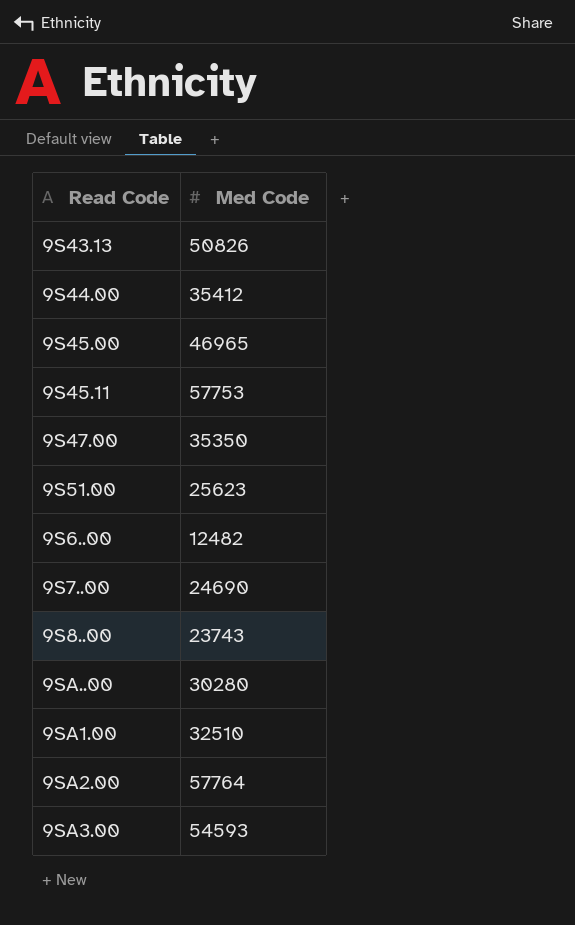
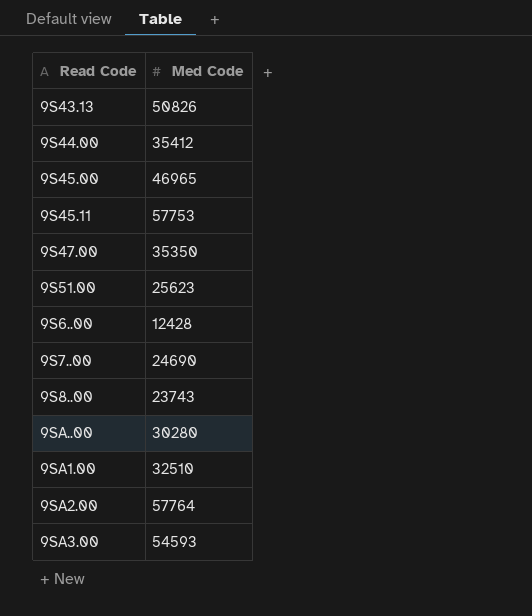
9S6..00 | Med Code: 12482 -> 12428

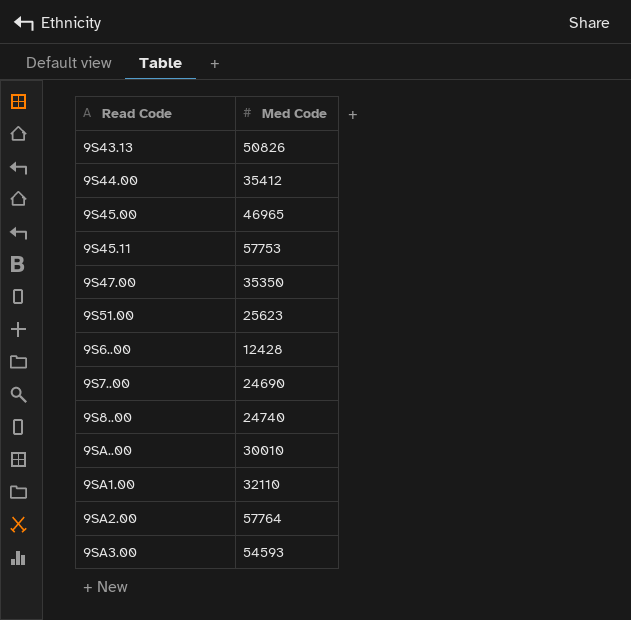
9S8..00 | Med Code: 23743 -> 24740
9SA..00 | Med Code: 30280 -> 30010
9SA1.00 | Med Code: 32510 -> 32110

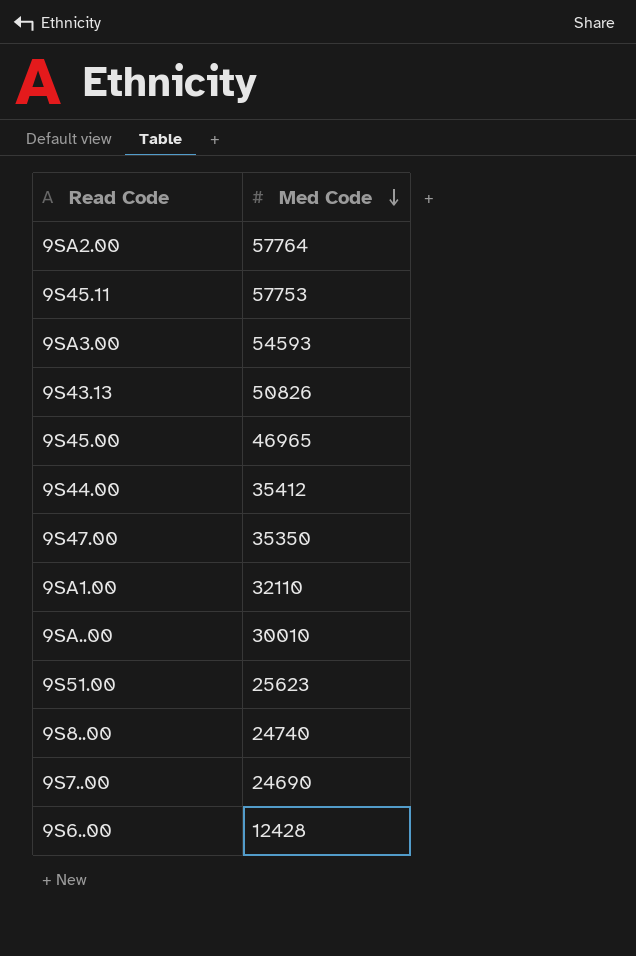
row order: none -> Med Code descending

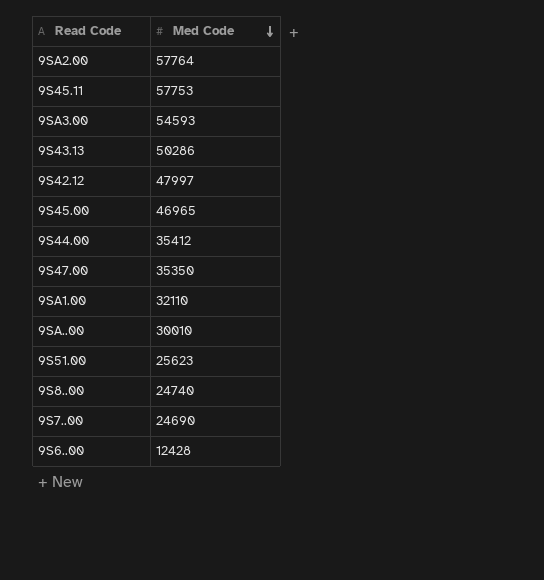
9S43.13 | Med Code: 50826 -> 50286
row 9S42.12: none -> 47997

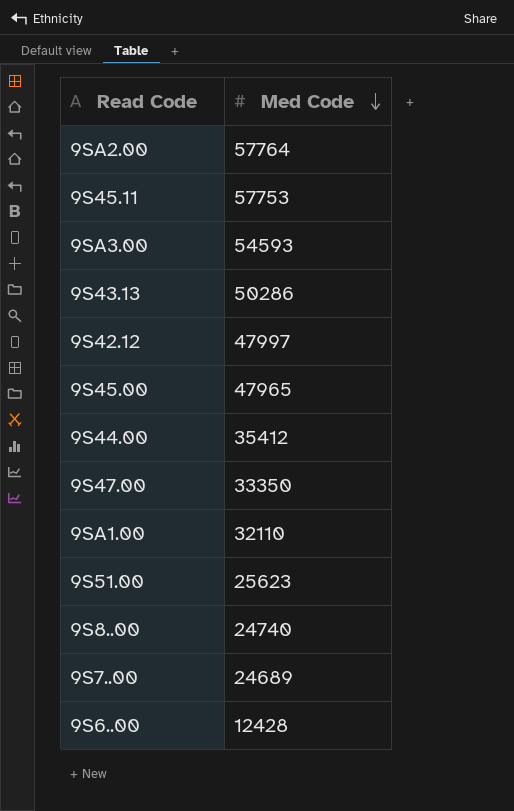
row 9SA..00: 30010 -> none
9S45.00 | Med Code: 46965 -> 47965
9S47.00 | Med Code: 35350 -> 33350
9S7..00 | Med Code: 24690 -> 24689

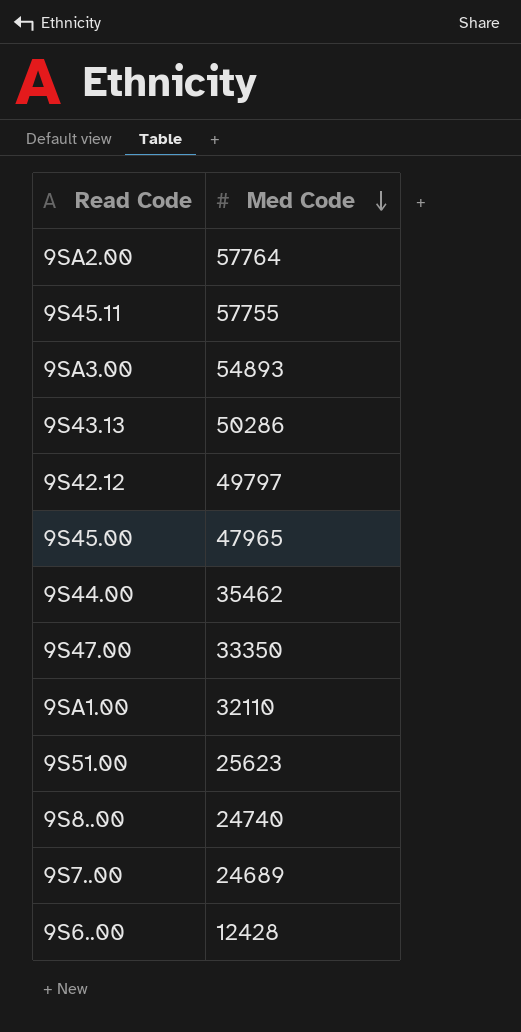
9S45.11 | Med Code: 57753 -> 57755
9SA3.00 | Med Code: 54593 -> 54893
9S42.12 | Med Code: 47997 -> 49797
9S44.00 | Med Code: 35412 -> 35462

